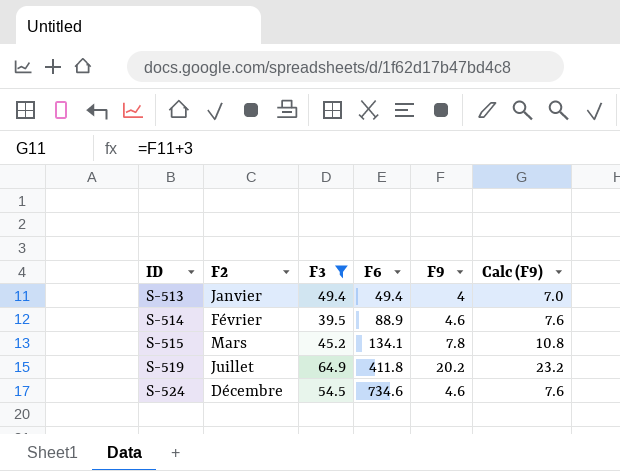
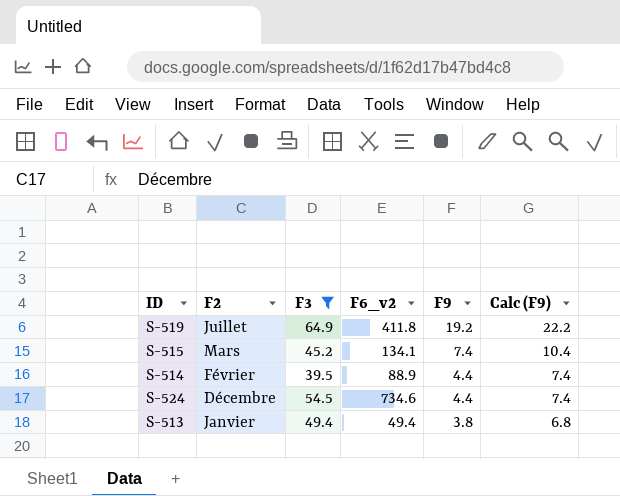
row order: ID ascending -> F9 descending
column name: F6 -> F6_v2
S-519 | F9: 20.2 -> 19.2
S-519 | Calc (F9): 23.2 -> 22.2
S-515 | F9: 7.8 -> 7.4
S-515 | Calc (F9): 10.8 -> 10.4
S-514 | F9: 4.6 -> 4.4
S-514 | Calc (F9): 7.6 -> 7.4
S-524 | F9: 4.6 -> 4.4
S-524 | Calc (F9): 7.6 -> 7.4
S-513 | F9: 4 -> 3.8
S-513 | Calc (F9): 7.0 -> 6.8

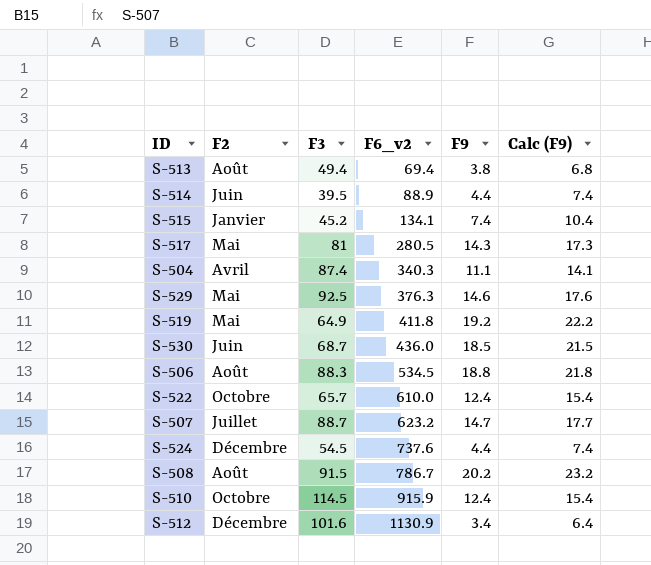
filter: F3 <= 64.9 -> none
row order: F9 descending -> F6_v2 ascending
S-513 | F2: Janvier -> Août
S-513 | F6_v2: 49.4 -> 69.4
S-514 | F2: Février -> Juin
S-515 | F2: Mars -> Janvier
S-519 | F2: Juillet -> Mai
S-524 | F6_v2: 734.6 -> 737.6

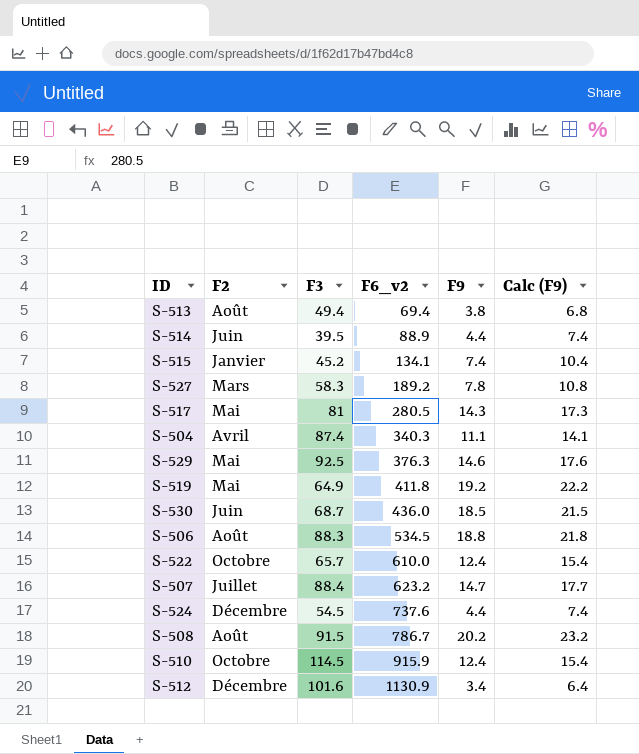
row S-527: none -> Mars | 58.3 | 189.2 | 7.8 | 10.8
S-507 | F3: 88.7 -> 88.4

